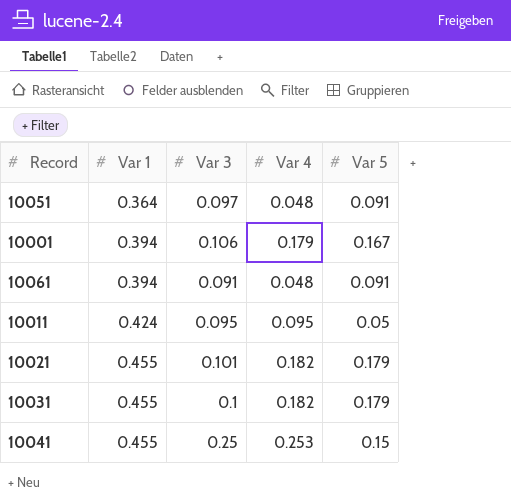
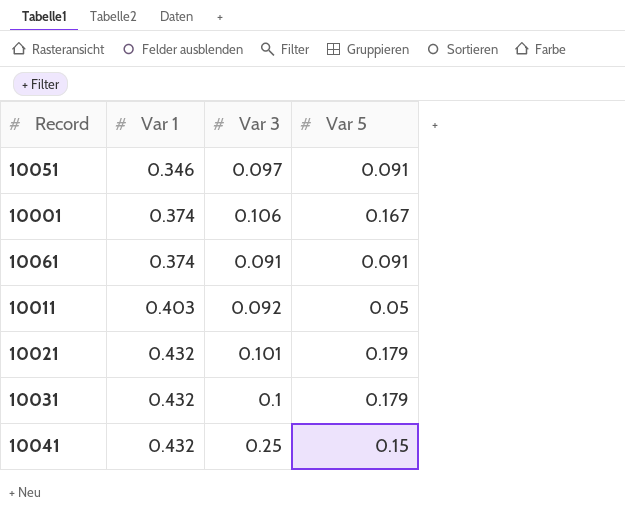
column Var 4 | position: 4 -> none
10051 | Var 1: 0.364 -> 0.346
10001 | Var 1: 0.394 -> 0.374
10061 | Var 1: 0.394 -> 0.374
10011 | Var 1: 0.424 -> 0.403
10011 | Var 3: 0.095 -> 0.092
10021 | Var 1: 0.455 -> 0.432
10031 | Var 1: 0.455 -> 0.432
10041 | Var 1: 0.455 -> 0.432

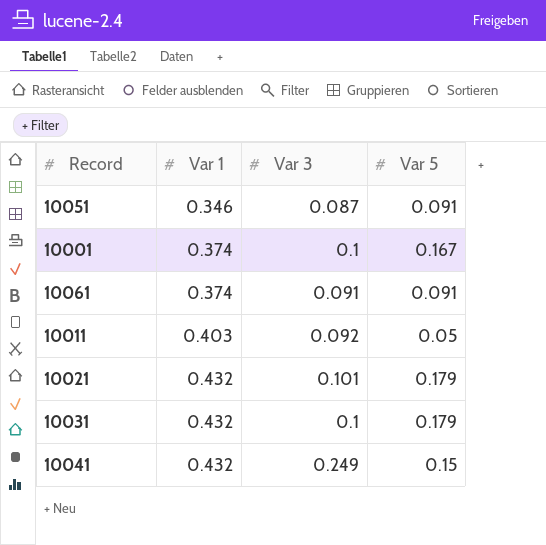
10051 | Var 3: 0.097 -> 0.087
10001 | Var 3: 0.106 -> 0.1
10041 | Var 3: 0.25 -> 0.249

